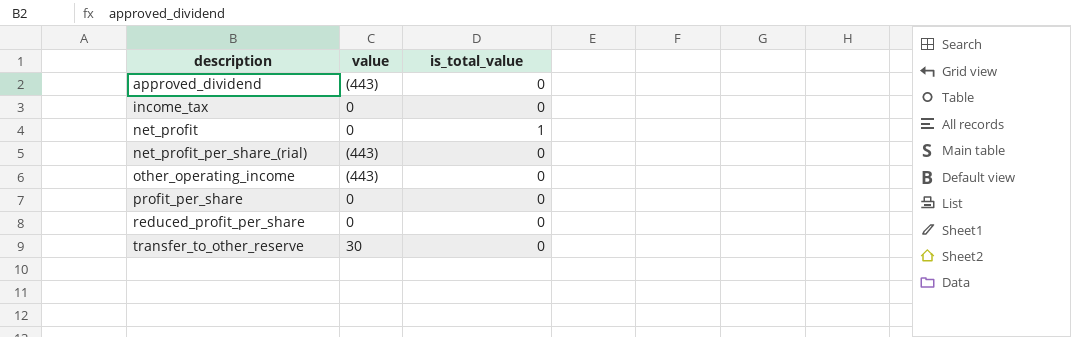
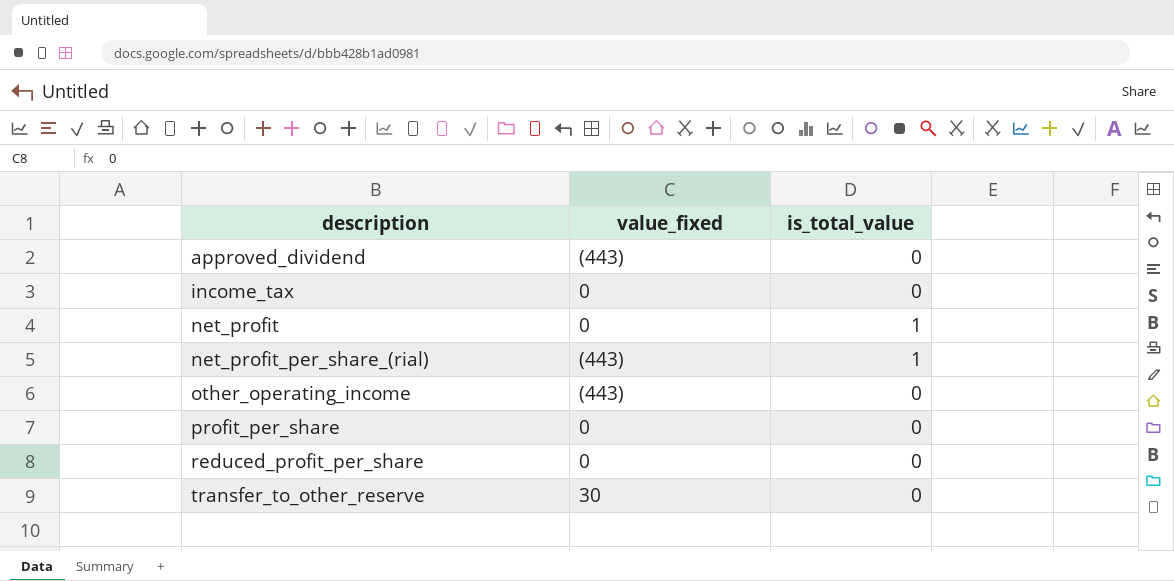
column name: value -> value_fixed
net_profit_per_share_(rial) | is_total_value: 0 -> 1

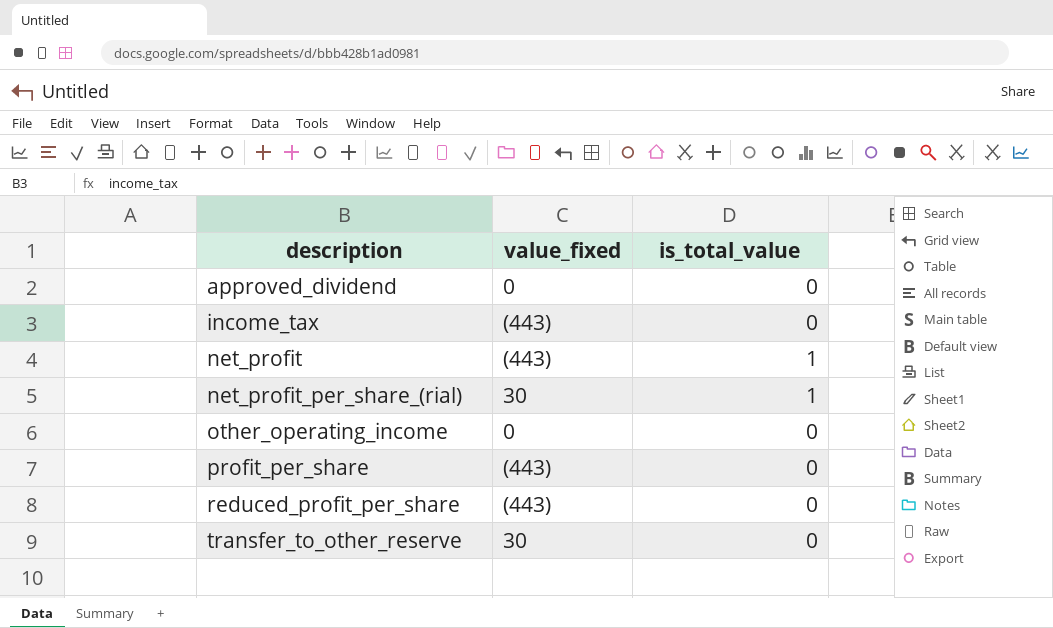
approved_dividend | value_fixed: (443) -> 0
income_tax | value_fixed: 0 -> (443)
net_profit | value_fixed: 0 -> (443)
net_profit_per_share_(rial) | value_fixed: (443) -> 30
other_operating_income | value_fixed: (443) -> 0
profit_per_share | value_fixed: 0 -> (443)
reduced_profit_per_share | value_fixed: 0 -> (443)

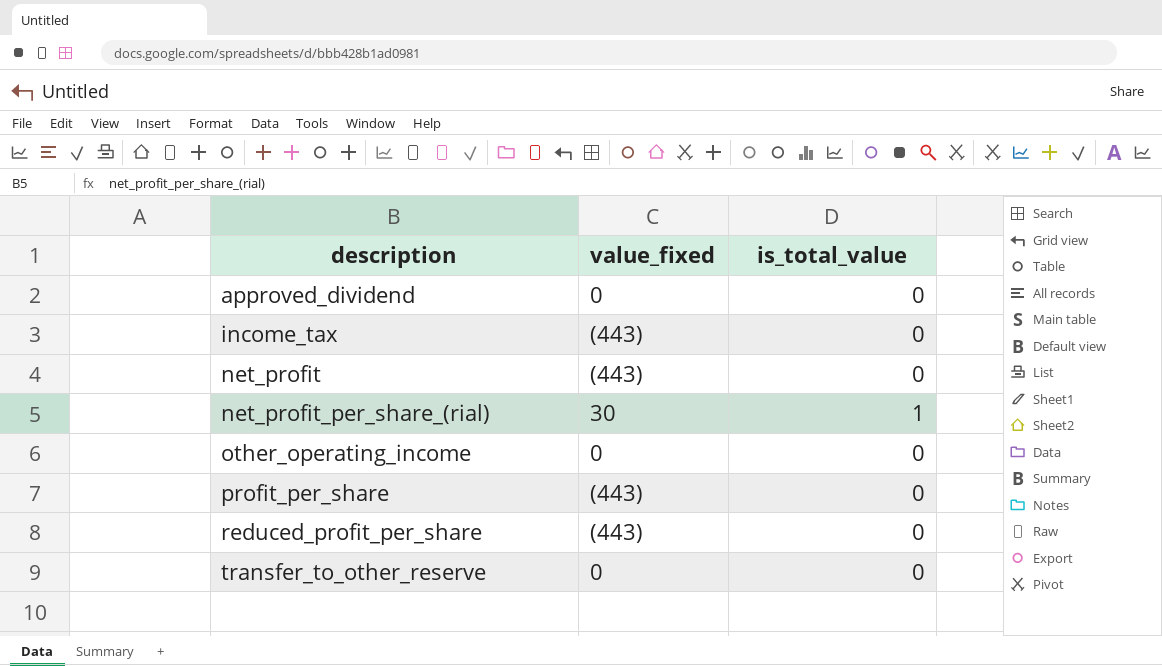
net_profit | is_total_value: 1 -> 0
transfer_to_other_reserve | value_fixed: 30 -> 0

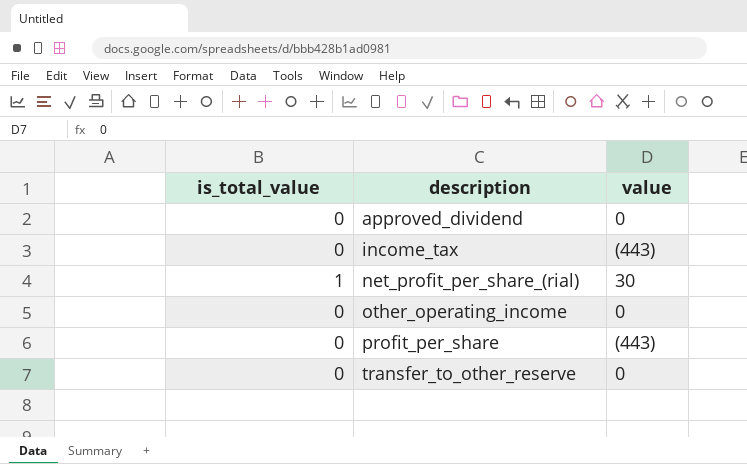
column is_total_value | position: 3 -> 1
column name: value_fixed -> value
row net_profit: (443) | 0 -> none
row reduced_profit_per_share: (443) | 0 -> none

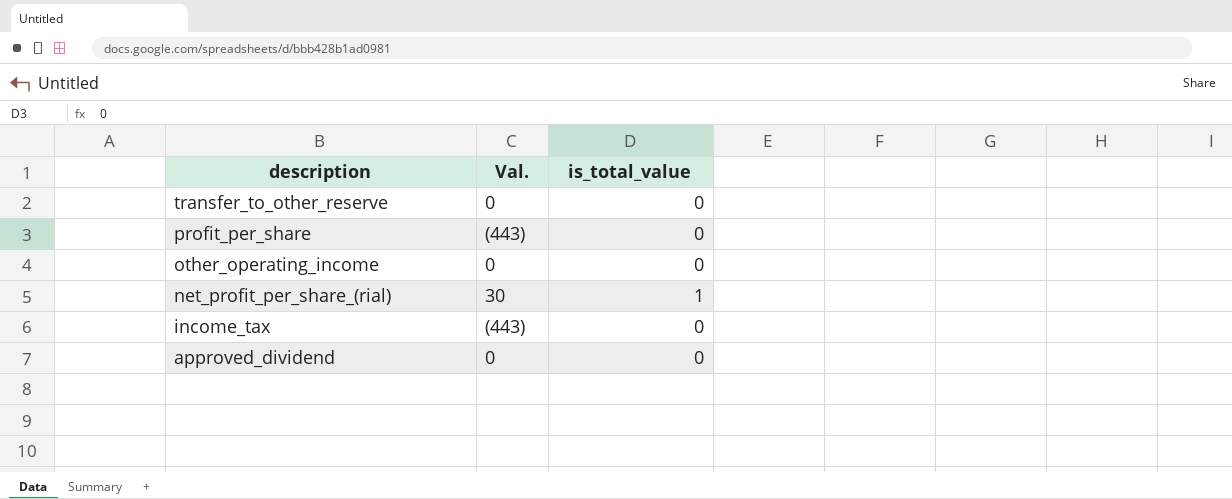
row order: description ascending -> description descending
column name: value -> Val.
column is_total_value | position: 1 -> 3

